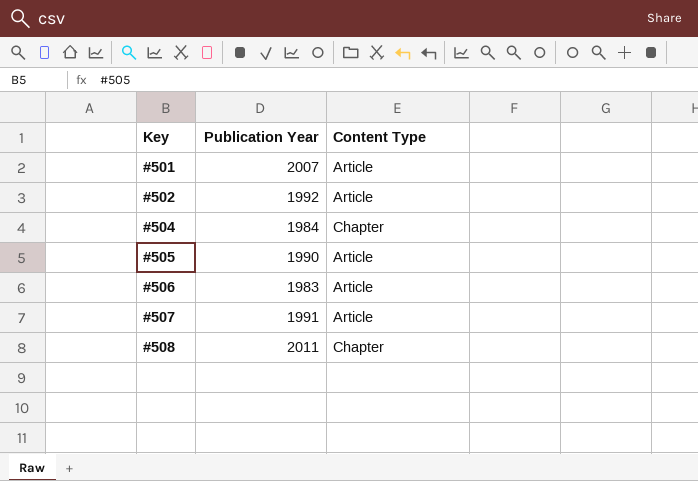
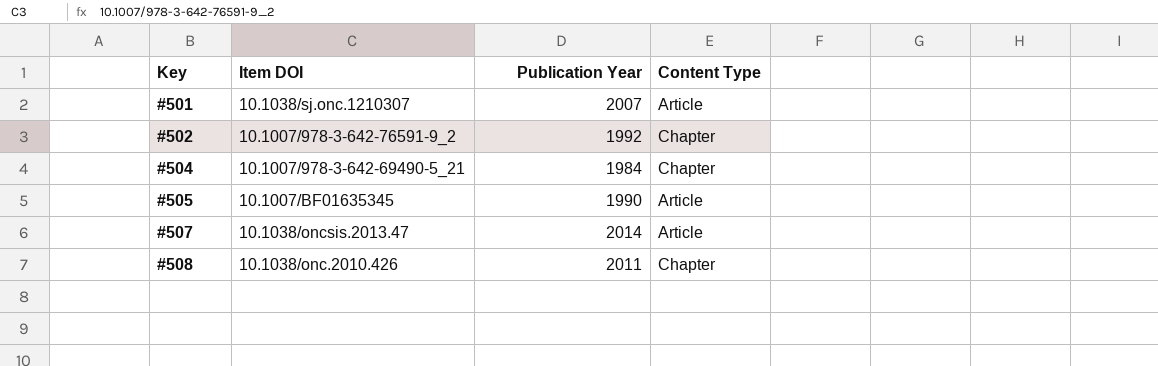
column Item DOI | position: none -> 2
row #506: 1983 | Article -> none
#502 | Content Type: Article -> Chapter
#507 | Publication Year: 1991 -> 2014

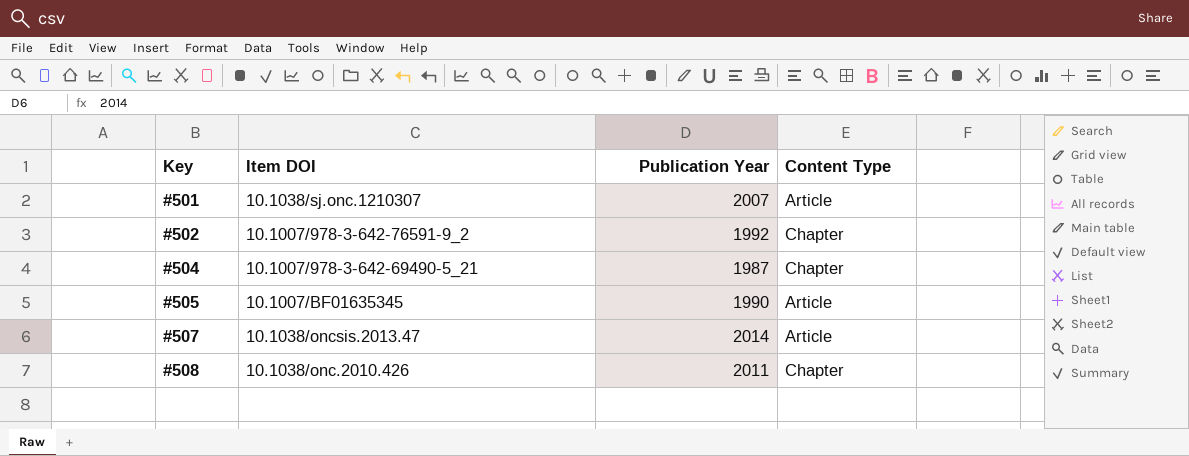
#504 | Publication Year: 1984 -> 1987

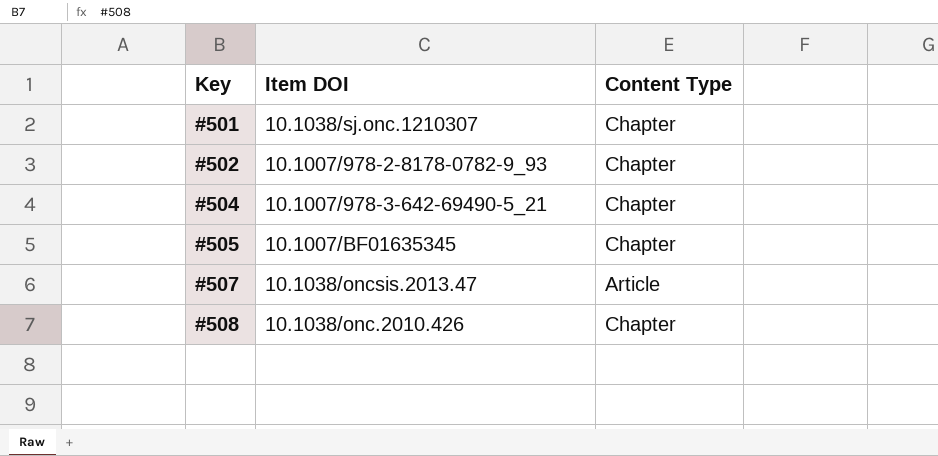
column Publication Year | position: 3 -> none
#501 | Content Type: Article -> Chapter
#502 | Item DOI: 10.1007/978-3-642-76591-9_2 -> 10.1007/978-2-8178-0782-9_93
#505 | Content Type: Article -> Chapter

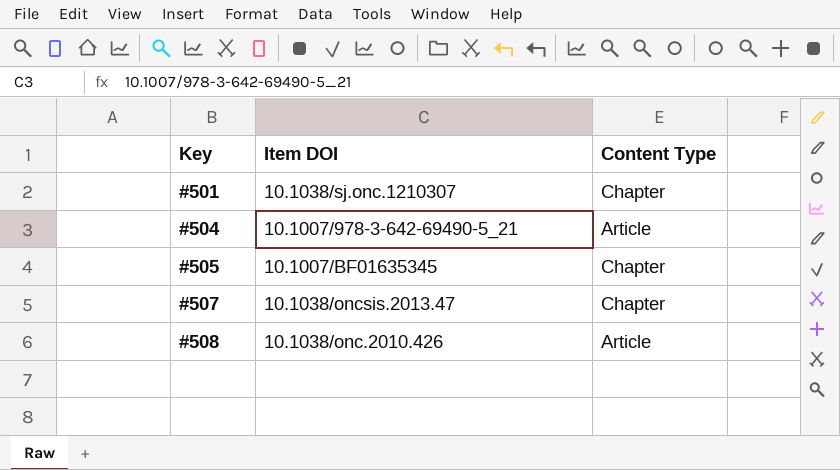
row #502: 10.1007/978-2-8178-0782-9_93 | Chapter -> none
#504 | Content Type: Chapter -> Article
#507 | Content Type: Article -> Chapter
#508 | Content Type: Chapter -> Article

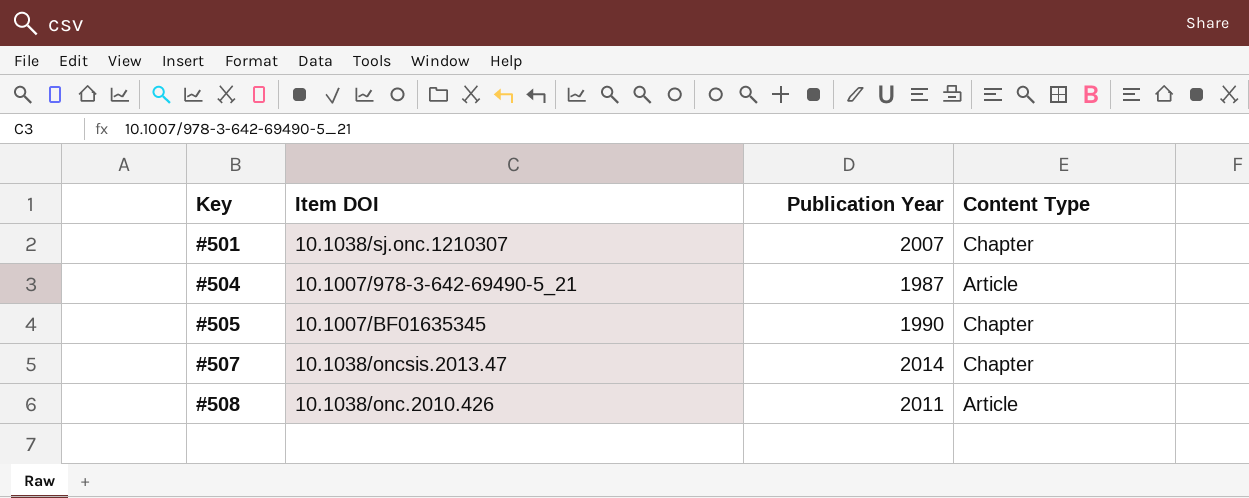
column Publication Year | position: none -> 3

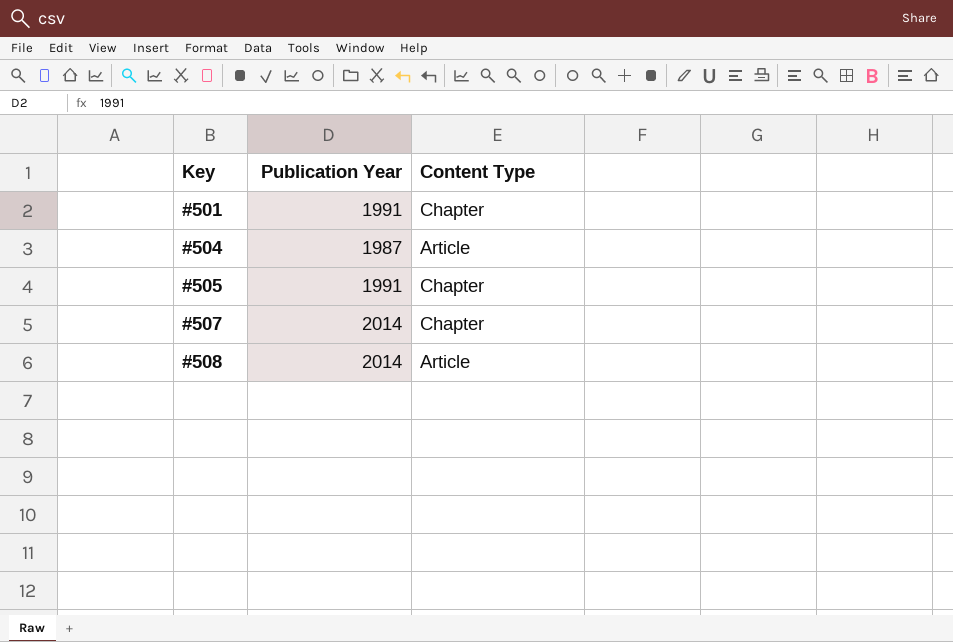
column Item DOI | position: 2 -> none
#501 | Publication Year: 2007 -> 1991
#505 | Publication Year: 1990 -> 1991
#508 | Publication Year: 2011 -> 2014

